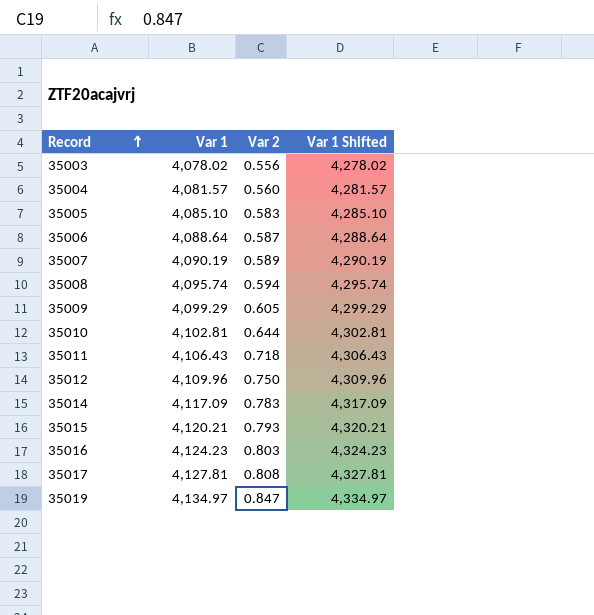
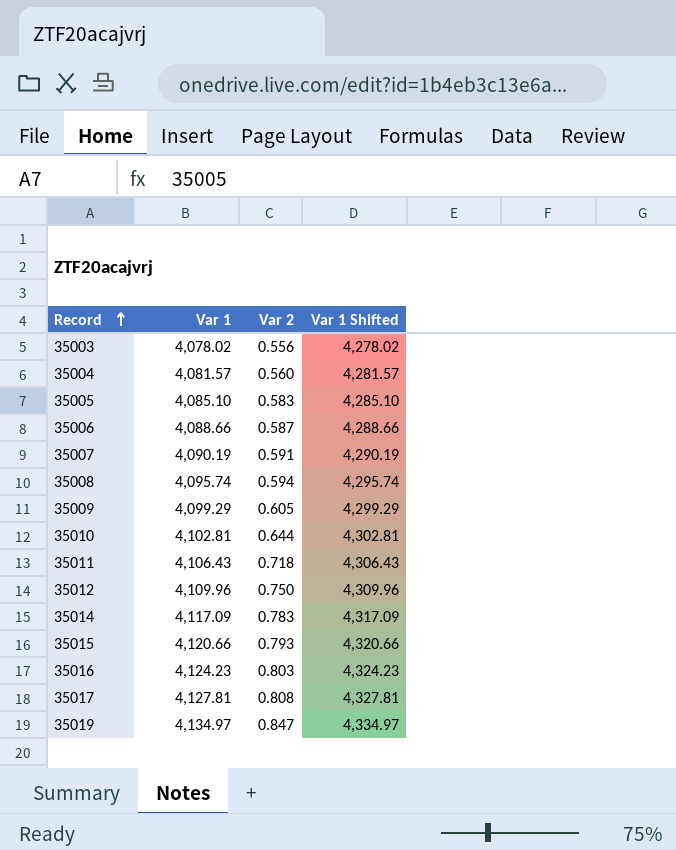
35006 | Var 1: 4,088.64 -> 4,088.66
35006 | Var 1 Shifted: 4,288.64 -> 4,288.66
35007 | Var 2: 0.589 -> 0.591
35015 | Var 1: 4,120.21 -> 4,120.66
35015 | Var 1 Shifted: 4,320.21 -> 4,320.66

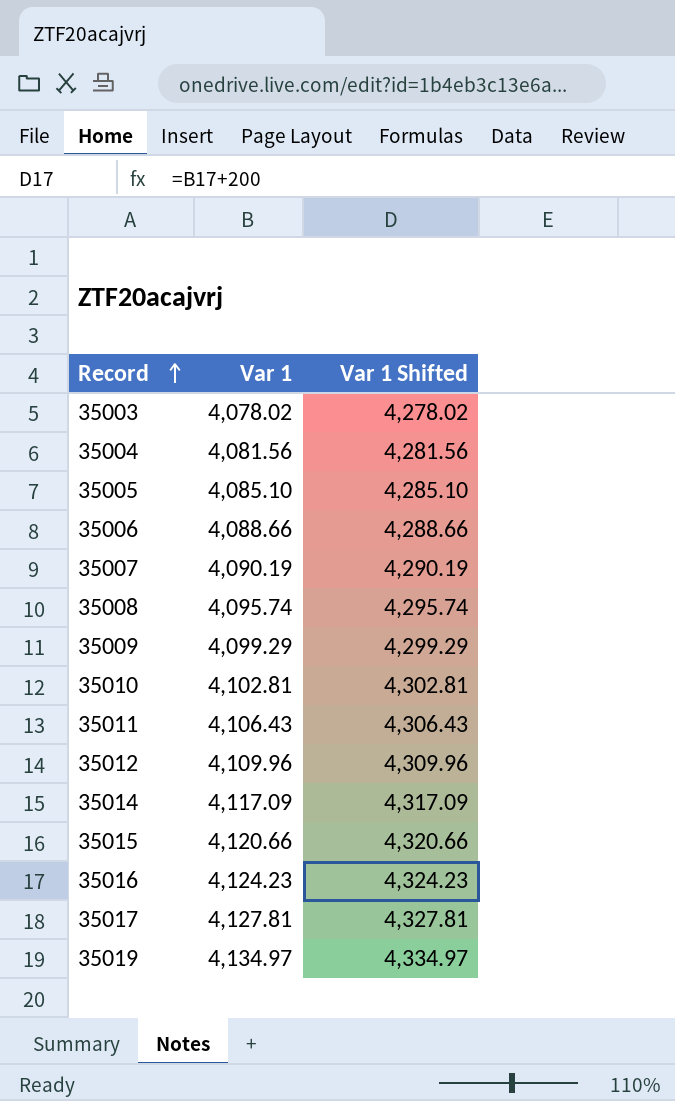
column Var 2 | position: 3 -> none
35004 | Var 1: 4,081.57 -> 4,081.56
35004 | Var 1 Shifted: 4,281.57 -> 4,281.56

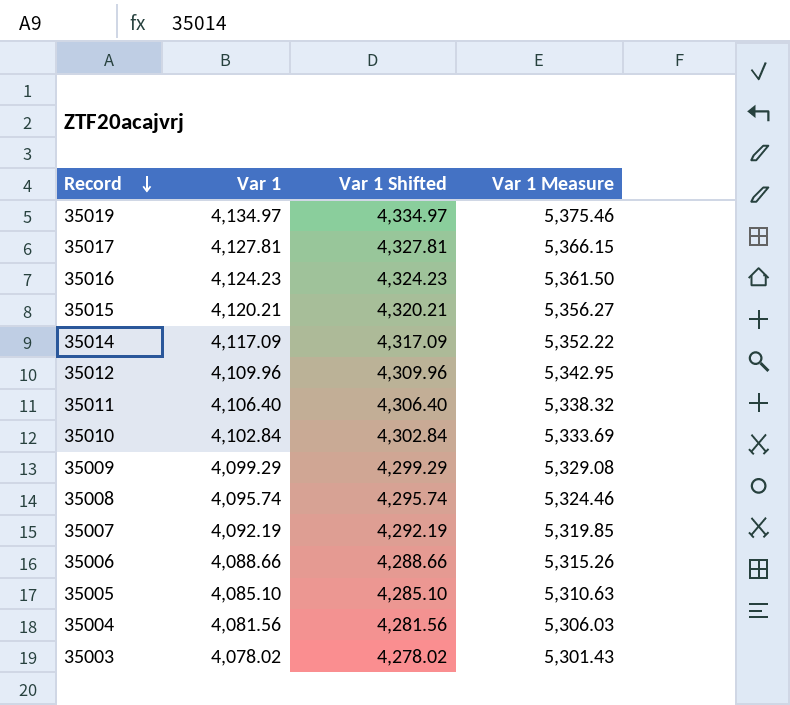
row order: Record ascending -> Record descending
column Var 1 Measure | formula: none -> [Var 1] * 1.3
35015 | Var 1: 4,120.66 -> 4,120.21
35015 | Var 1 Shifted: 4,320.66 -> 4,320.21
35011 | Var 1: 4,106.43 -> 4,106.40
35011 | Var 1 Shifted: 4,306.43 -> 4,306.40
35010 | Var 1: 4,102.81 -> 4,102.84
35010 | Var 1 Shifted: 4,302.81 -> 4,302.84
35007 | Var 1: 4,090.19 -> 4,092.19
35007 | Var 1 Shifted: 4,290.19 -> 4,292.19

